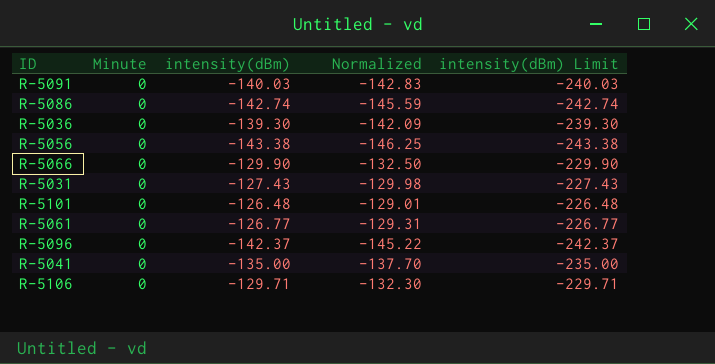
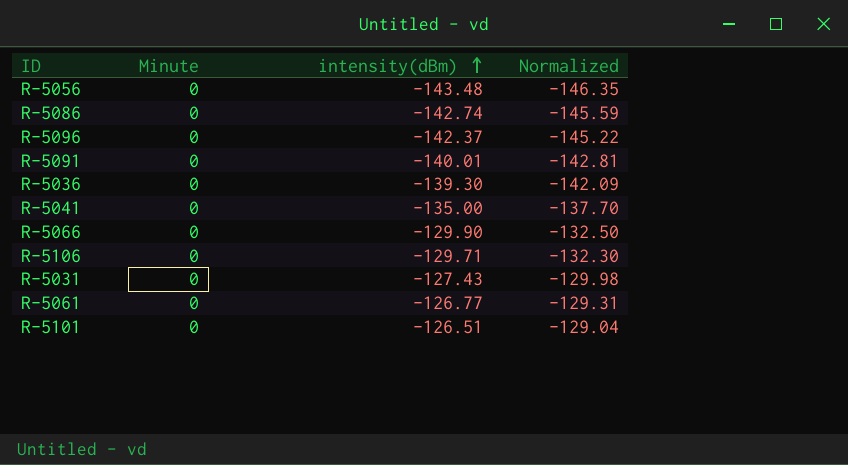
row order: none -> intensity(dBm) ascending
column intensity(dBm) Limit | formula: [intensity(dBm)] - 100 -> none
R-5056 | intensity(dBm): -143.38 -> -143.48
R-5056 | Normalized: -146.25 -> -146.35
R-5091 | intensity(dBm): -140.03 -> -140.01
R-5091 | Normalized: -142.83 -> -142.81
R-5101 | intensity(dBm): -126.48 -> -126.51
R-5101 | Normalized: -129.01 -> -129.04

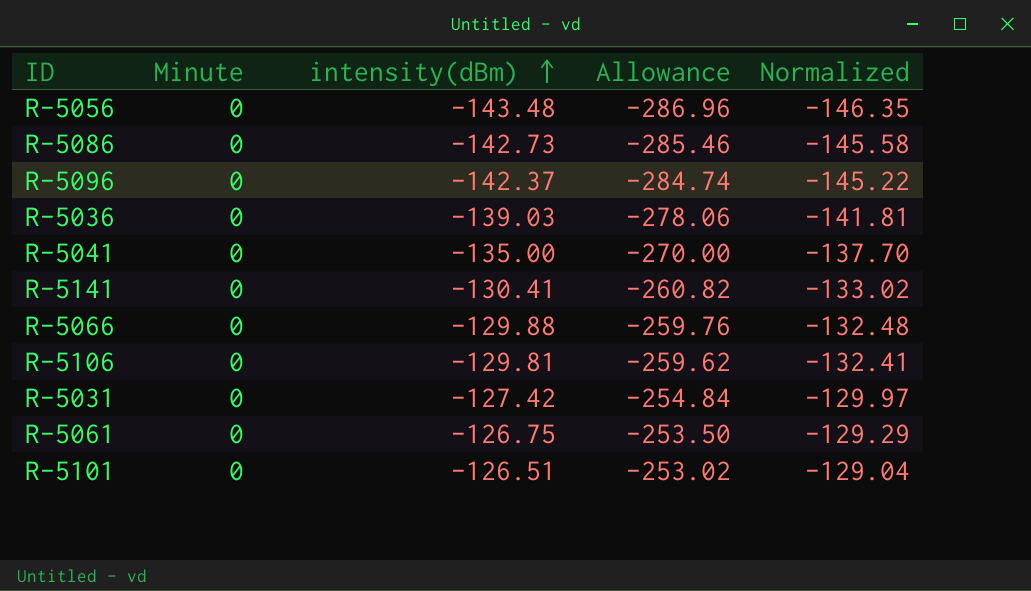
column Allowance | formula: none -> [intensity(dBm)] * 2
row R-5091: 0 | -140.01 | -142.81 -> none
R-5086 | intensity(dBm): -142.74 -> -142.73
R-5086 | Normalized: -145.59 -> -145.58
R-5036 | intensity(dBm): -139.30 -> -139.03
R-5036 | Normalized: -142.09 -> -141.81
row R-5141: none -> 0 | -130.41 | -260.82 | -133.02
R-5066 | intensity(dBm): -129.90 -> -129.88
R-5066 | Normalized: -132.50 -> -132.48
R-5106 | intensity(dBm): -129.71 -> -129.81
R-5106 | Normalized: -132.30 -> -132.41
R-5031 | intensity(dBm): -127.43 -> -127.42
R-5031 | Normalized: -129.98 -> -129.97
R-5061 | intensity(dBm): -126.77 -> -126.75
R-5061 | Normalized: -129.31 -> -129.29

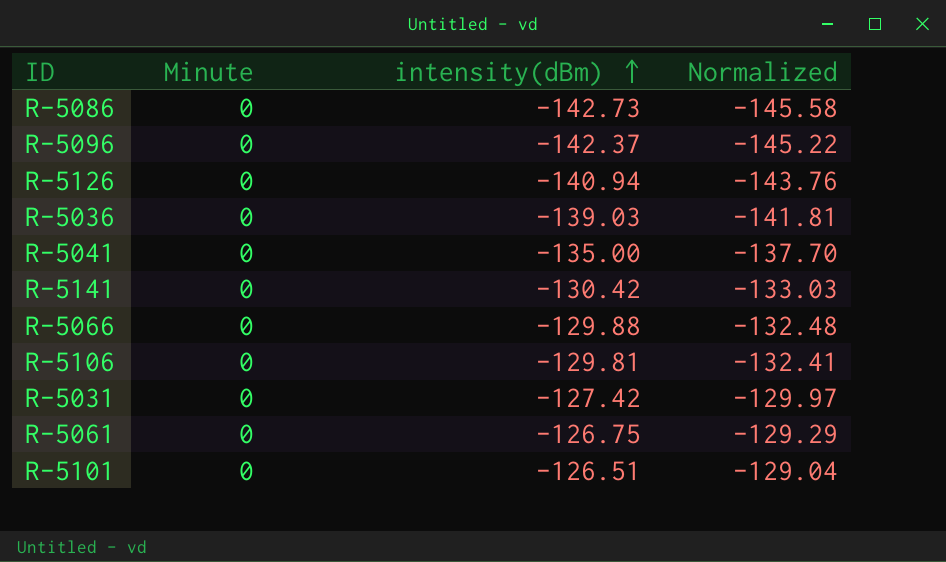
column Allowance | formula: [intensity(dBm)] * 2 -> none
row R-5056: 0 | -143.48 | -286.96 | -146.35 -> none
row R-5126: none -> 0 | -140.94 | -143.76
R-5141 | intensity(dBm): -130.41 -> -130.42
R-5141 | Normalized: -133.02 -> -133.03

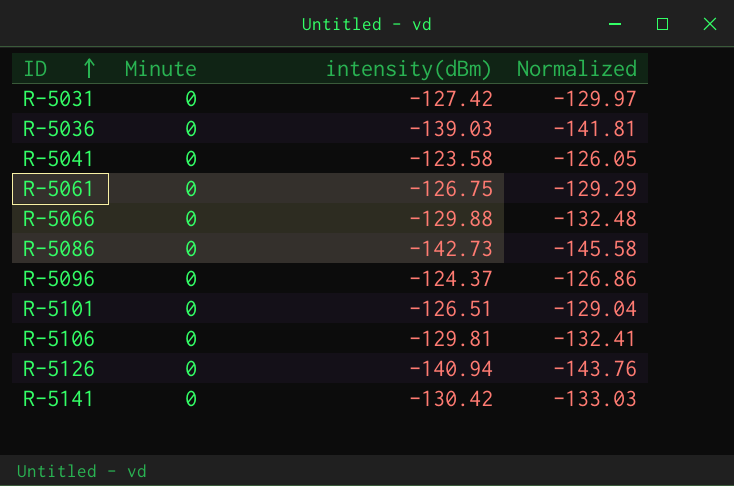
row order: intensity(dBm) ascending -> ID ascending
R-5041 | intensity(dBm): -135.00 -> -123.58
R-5041 | Normalized: -137.70 -> -126.05
R-5096 | intensity(dBm): -142.37 -> -124.37
R-5096 | Normalized: -145.22 -> -126.86

